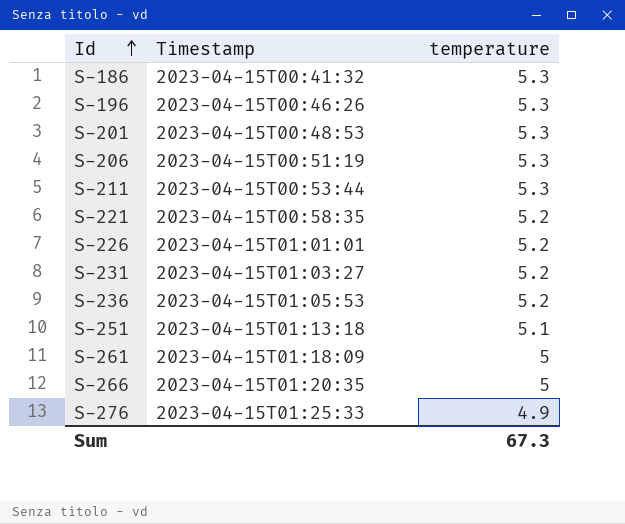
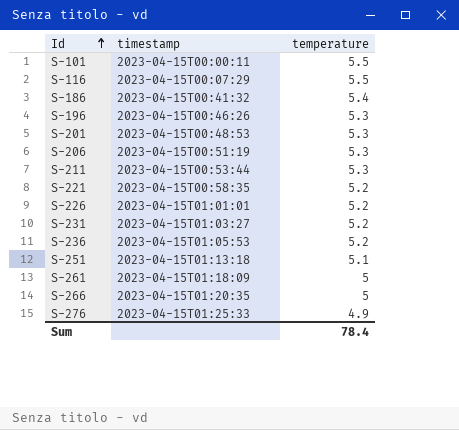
column name: Timestamp -> timestamp
row S-101: none -> 2023-04-15T00:00:11 | 5.5
row S-116: none -> 2023-04-15T00:07:29 | 5.5
S-186 | temperature: 5.3 -> 5.4
Sum | temperature: 67.3 -> 78.4

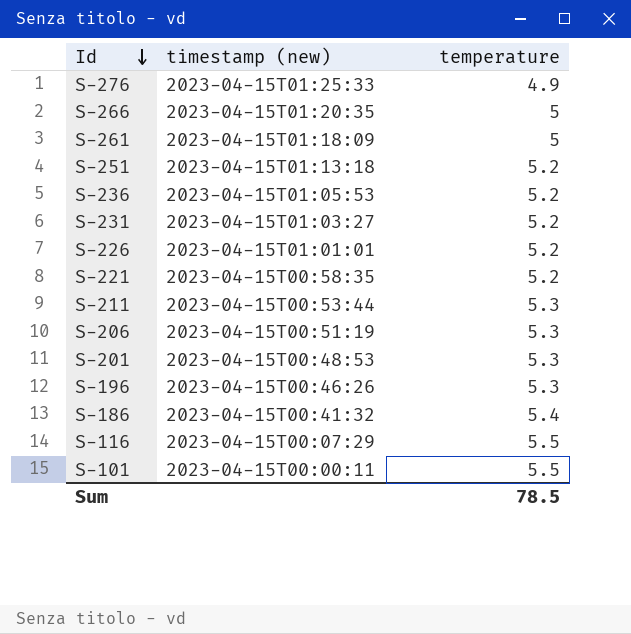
row order: Id ascending -> Id descending
column name: timestamp -> timestamp (new)
S-251 | temperature: 5.1 -> 5.2
Sum | temperature: 78.4 -> 78.5

